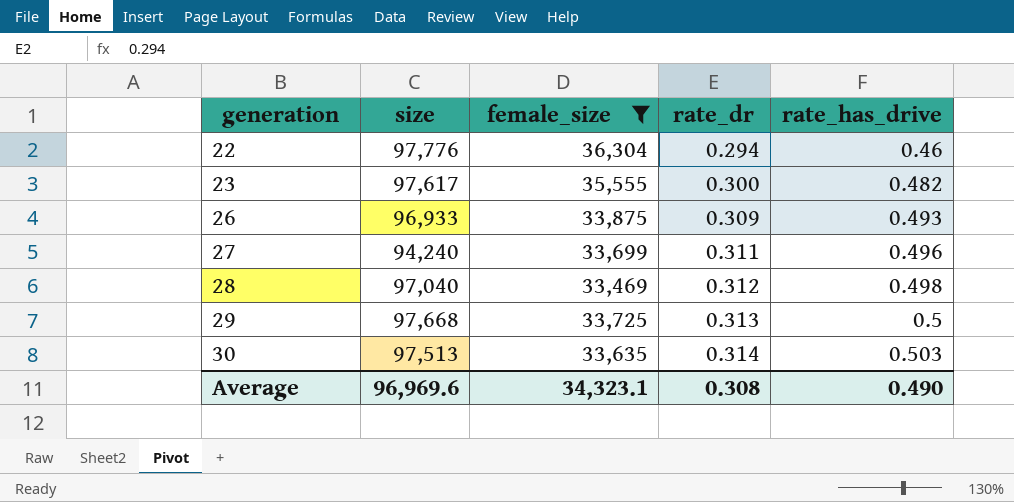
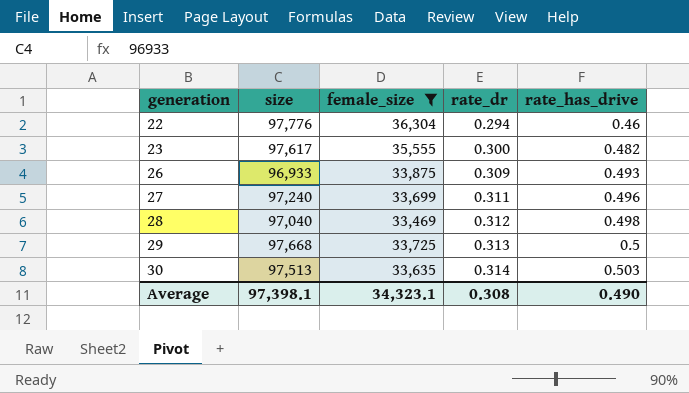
27 | size: 94,240 -> 97,240
Average | size: 96,969.6 -> 97,398.1

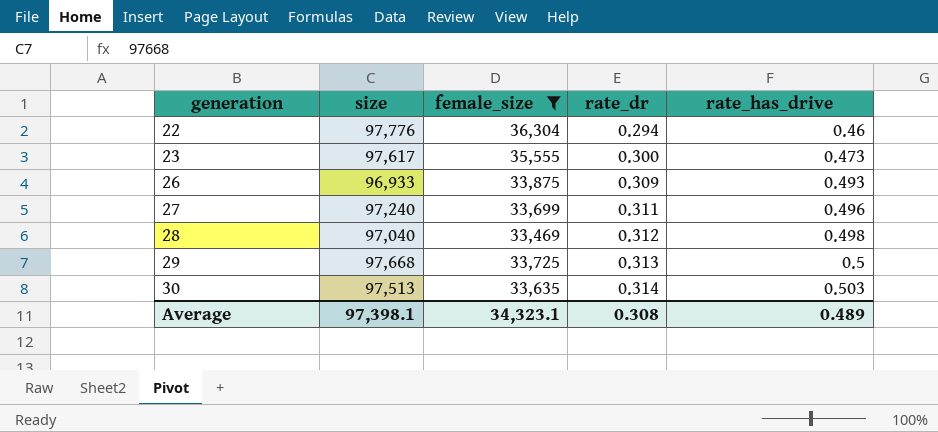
23 | rate_has_drive: 0.482 -> 0.473
Average | rate_has_drive: 0.490 -> 0.489

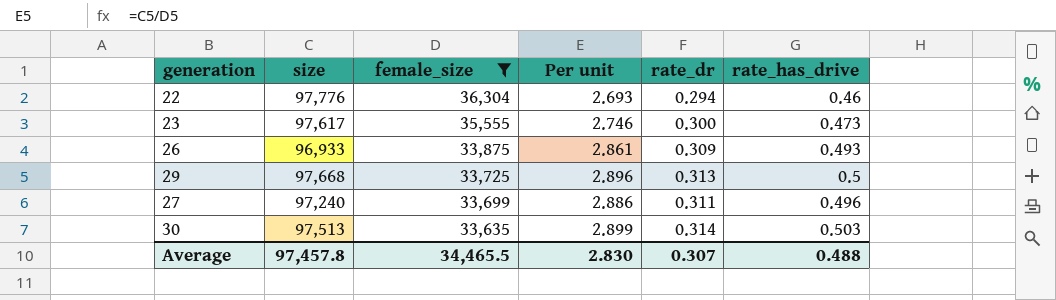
row order: generation ascending -> female_size descending
column Per unit | formula: none -> [size] / [female_size]
row 28: 97,040 | 33,469 | 0.312 | 0.498 -> none
Average | size: 97,398.1 -> 97,457.8
Average | female_size: 34,323.1 -> 34,465.5
Average | rate_dr: 0.308 -> 0.307
Average | rate_has_drive: 0.489 -> 0.488

